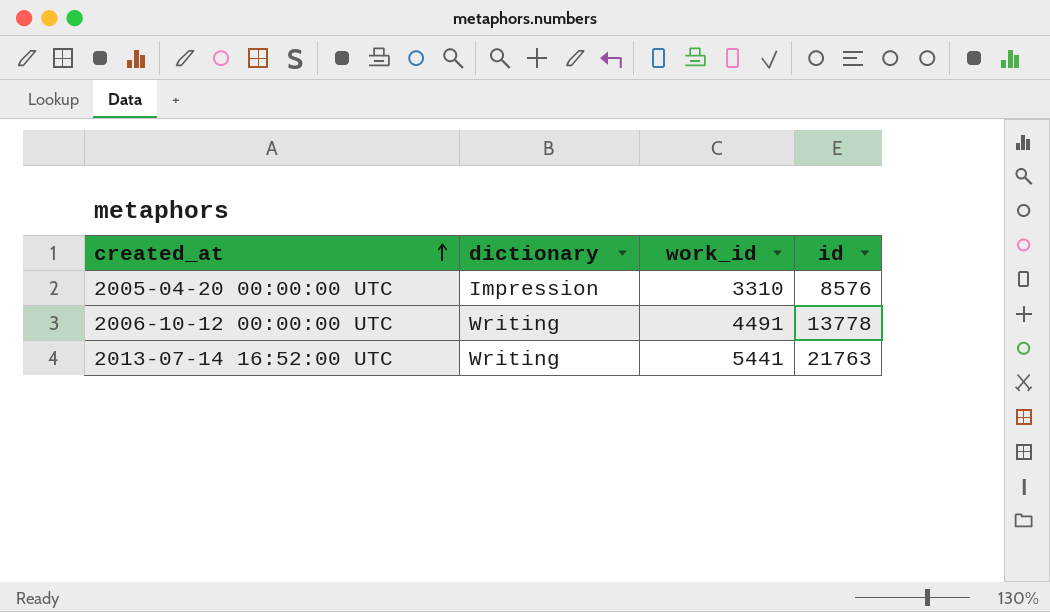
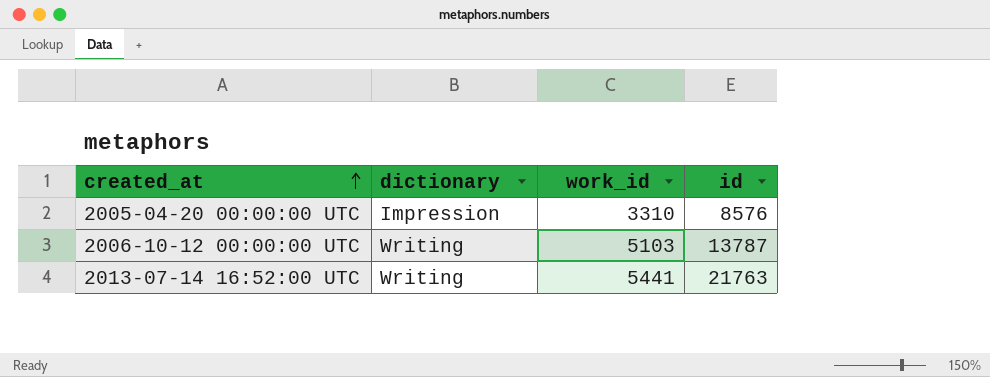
2006-10-12 00:00:00 UTC | work_id: 4491 -> 5103
2006-10-12 00:00:00 UTC | id: 13778 -> 13787

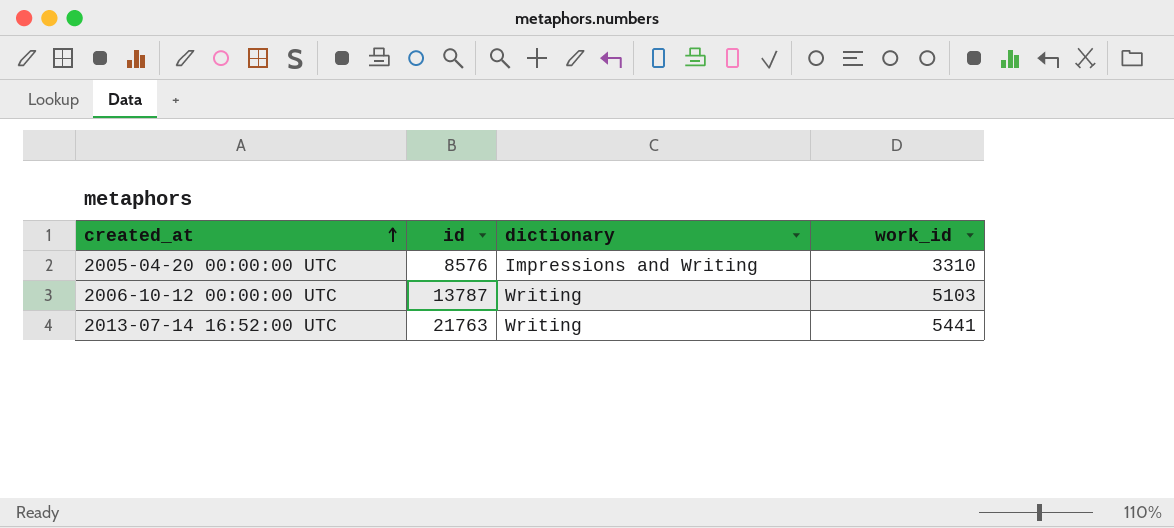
column id | position: 4 -> 2
2005-04-20 00:00:00 UTC | dictionary: Impression -> Impressions and Writing

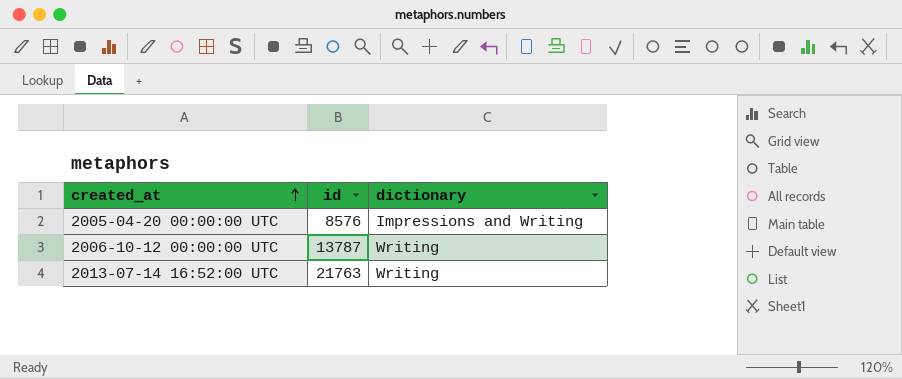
column work_id | position: 4 -> none

